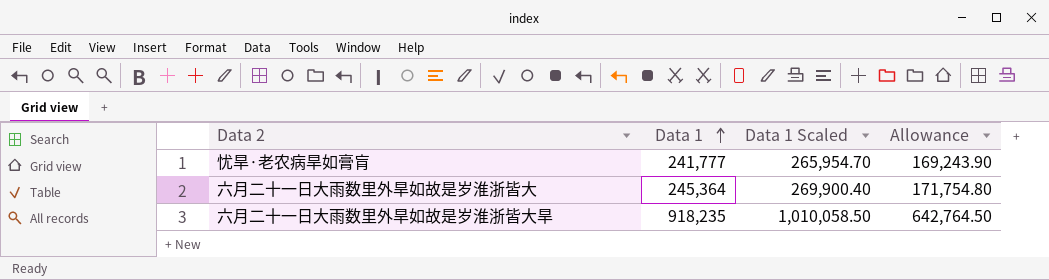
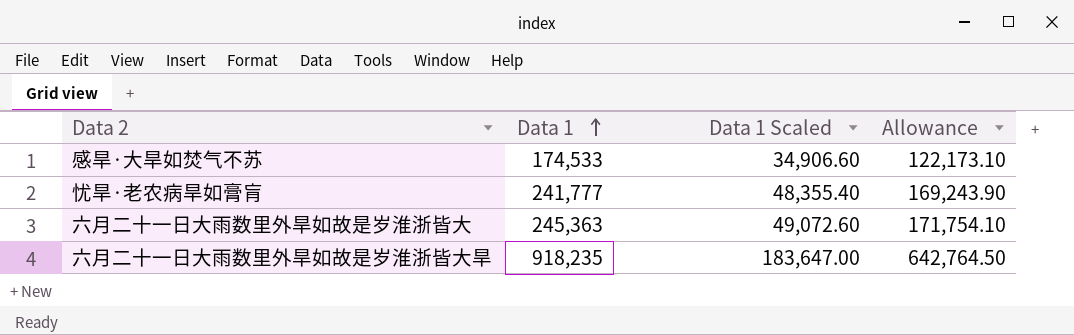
column Data 1 Scaled | formula: [Data 1] * 1.1 -> [Data 1] * 0.2
row 感旱·大旱如焚气不苏: none -> 174,533 | 34,906.60 | 122,173.10
六月二十一日大雨数里外旱如故是岁淮浙皆大 | Data 1: 245,364 -> 245,363
六月二十一日大雨数里外旱如故是岁淮浙皆大 | Allowance: 171,754.80 -> 171,754.10

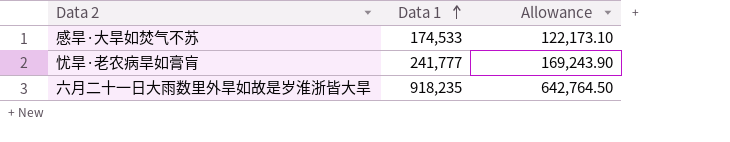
column Data 1 Scaled | formula: [Data 1] * 0.2 -> none
row 六月二十一日大雨数里外旱如故是岁淮浙皆大: 245,363 | 49,072.60 | 171,754.10 -> none

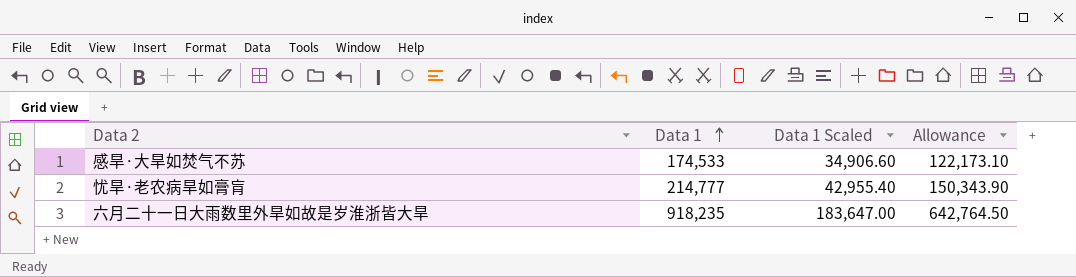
column Data 1 Scaled | formula: none -> [Data 1] * 0.2
忧旱·老农病旱如膏肓 | Data 1: 241,777 -> 214,777
忧旱·老农病旱如膏肓 | Allowance: 169,243.90 -> 150,343.90

